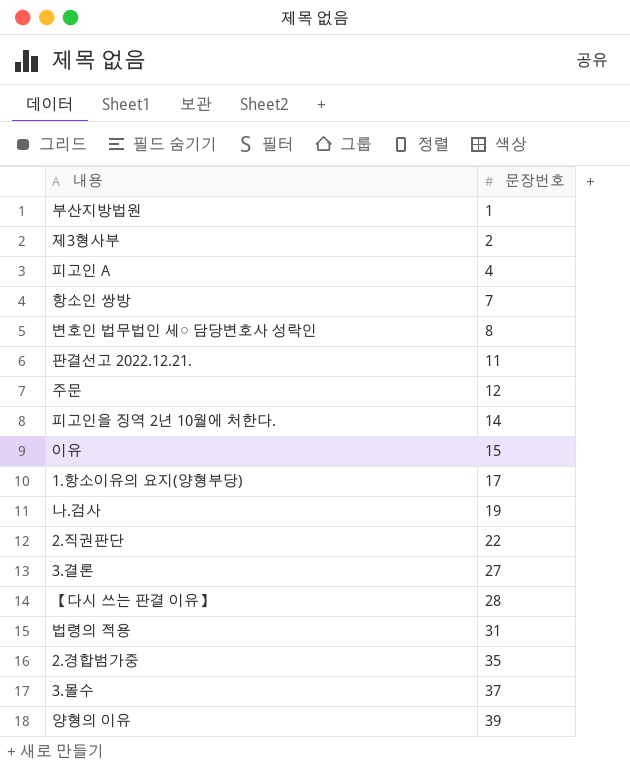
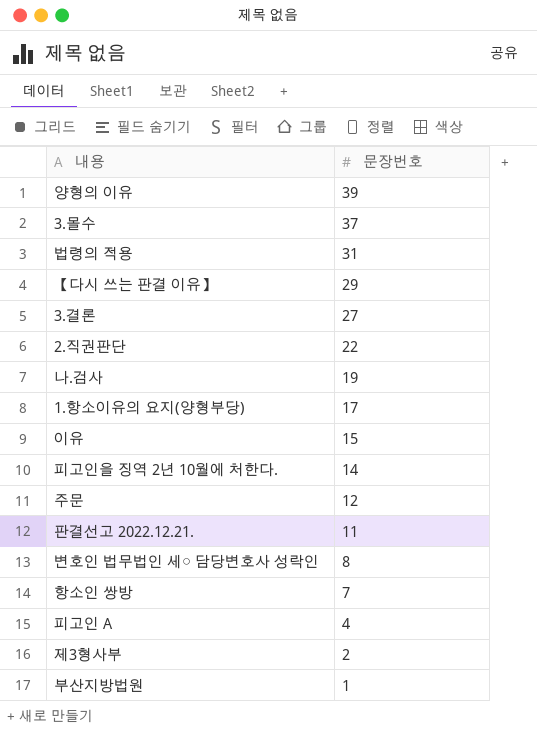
row order: 문장번호 ascending -> 문장번호 descending
row 2.경합범가중: 35 -> none
【다시 쓰는 판결 이유】 | 문장번호: 28 -> 29

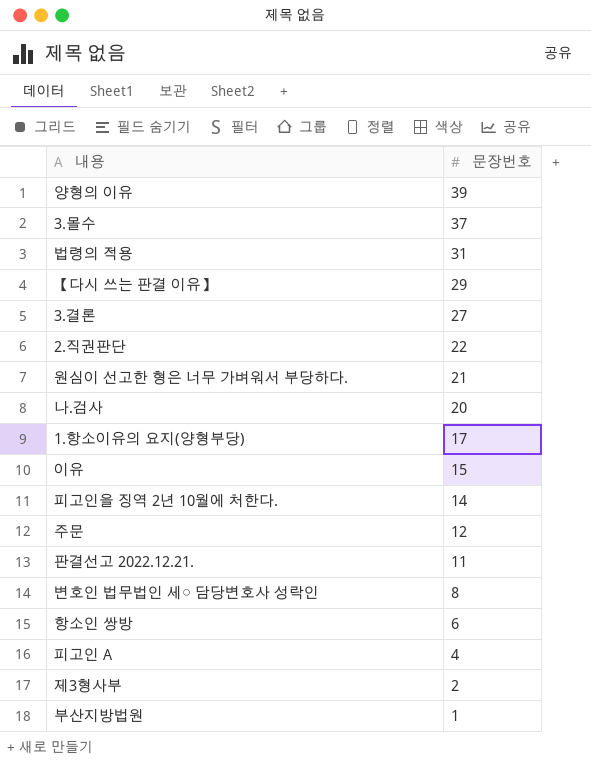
row 원심이 선고한 형은 너무 가벼워서 부당하다.: none -> 21
나.검사 | 문장번호: 19 -> 20
항소인 쌍방 | 문장번호: 7 -> 6

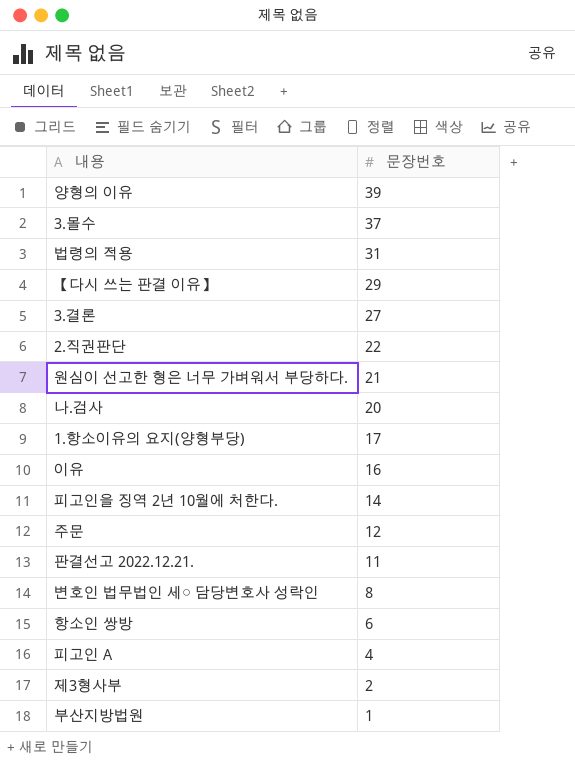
이유 | 문장번호: 15 -> 16

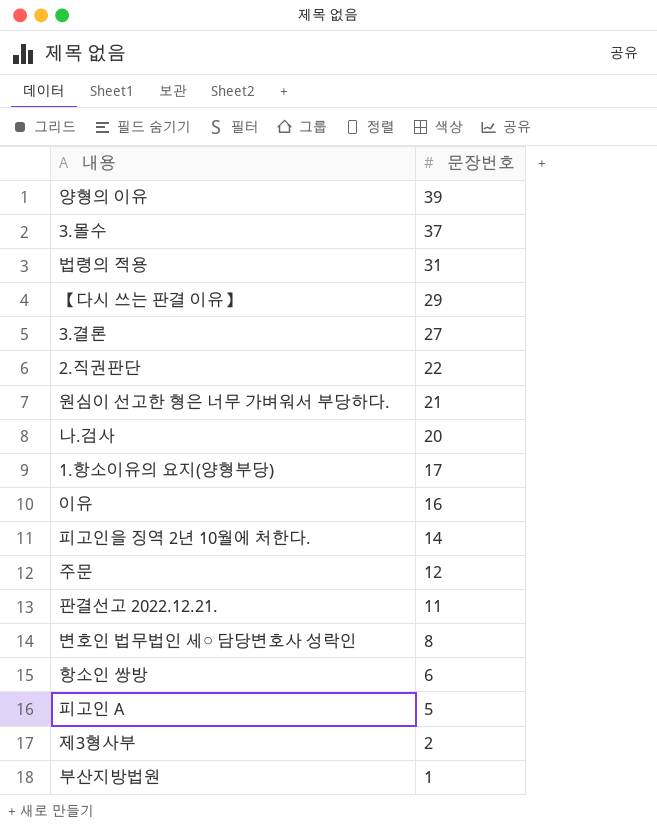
피고인 A | 문장번호: 4 -> 5

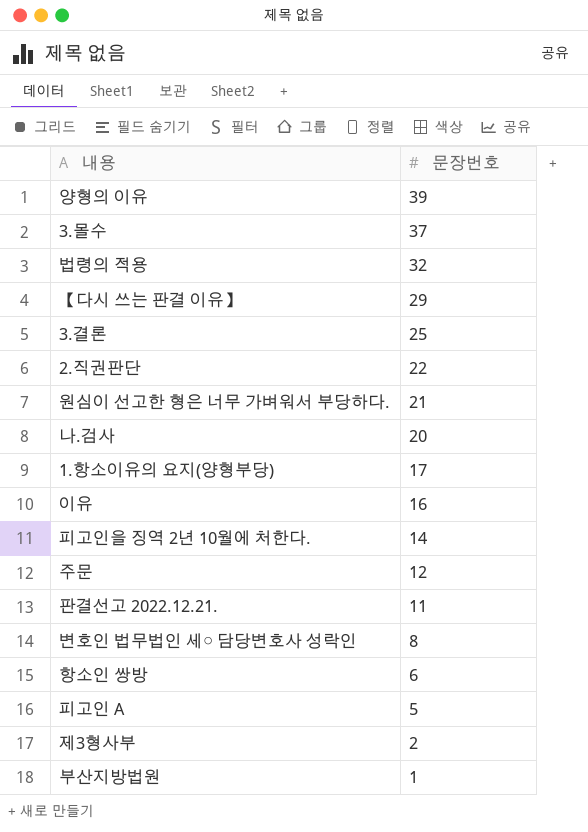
법령의 적용 | 문장번호: 31 -> 32
3.결론 | 문장번호: 27 -> 25

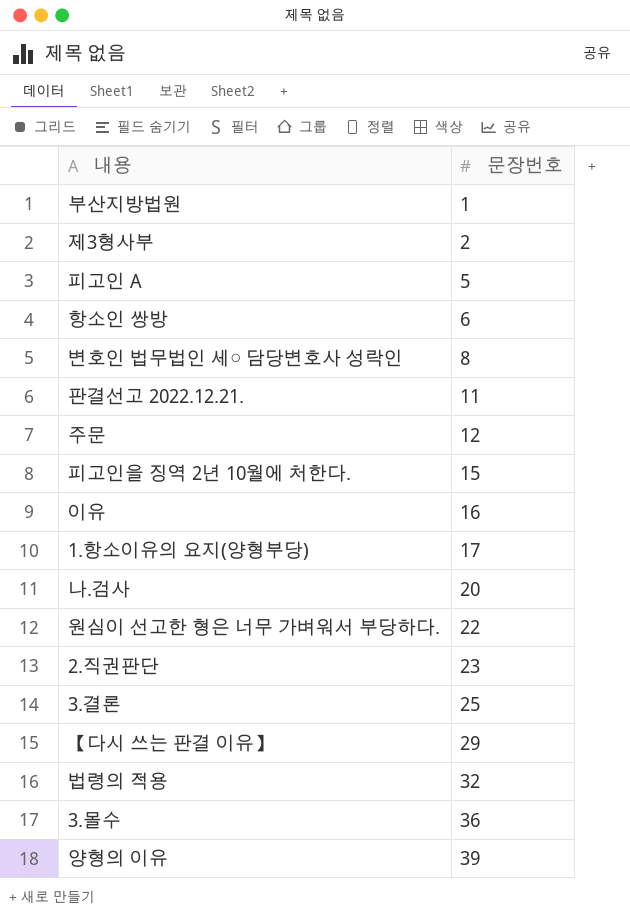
row order: 문장번호 descending -> 문장번호 ascending
피고인을 징역 2년 10월에 처한다. | 문장번호: 14 -> 15
원심이 선고한 형은 너무 가벼워서 부당하다. | 문장번호: 21 -> 22
2.직권판단 | 문장번호: 22 -> 23
3.몰수 | 문장번호: 37 -> 36

